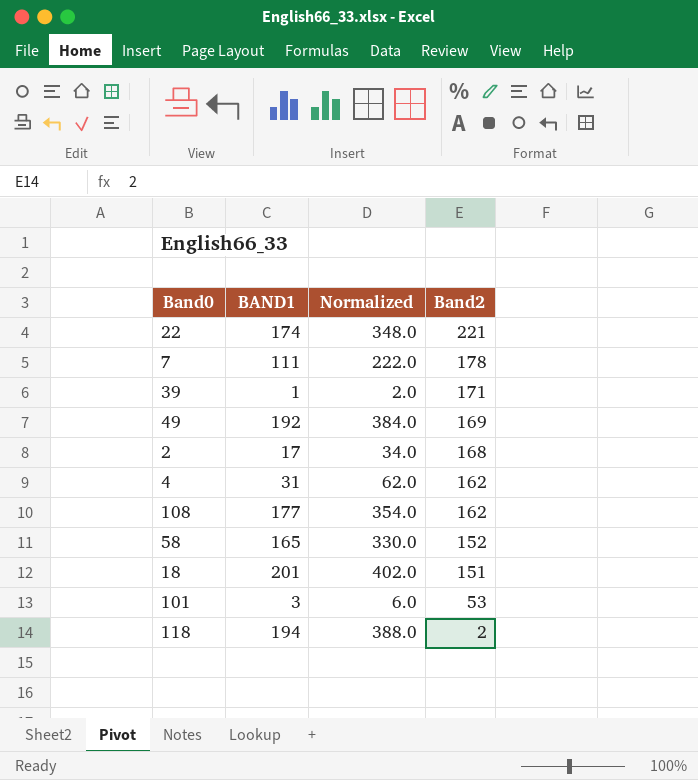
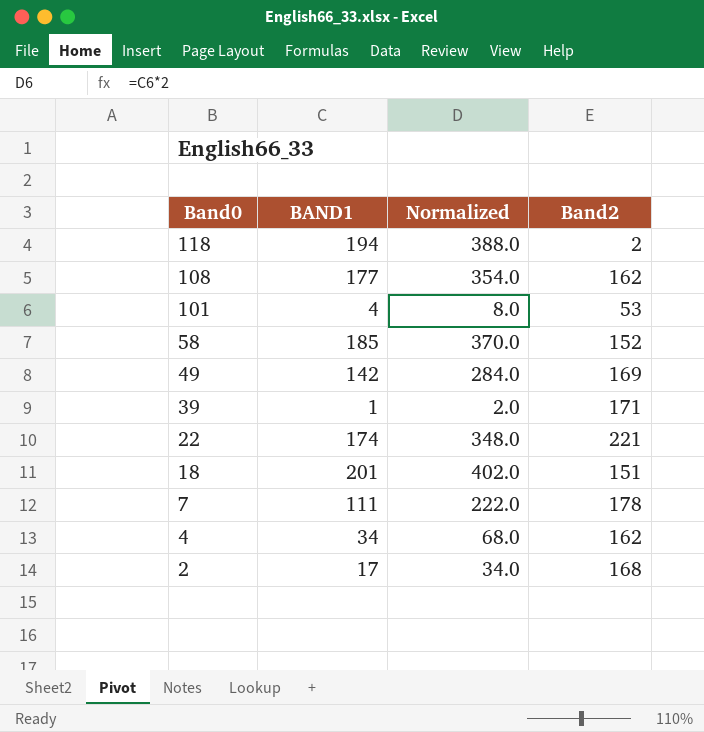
row order: Band2 descending -> Band0 descending
101 | BAND1: 3 -> 4
101 | Normalized: 6.0 -> 8.0
58 | BAND1: 165 -> 185
58 | Normalized: 330.0 -> 370.0
49 | BAND1: 192 -> 142
49 | Normalized: 384.0 -> 284.0
4 | BAND1: 31 -> 34
4 | Normalized: 62.0 -> 68.0

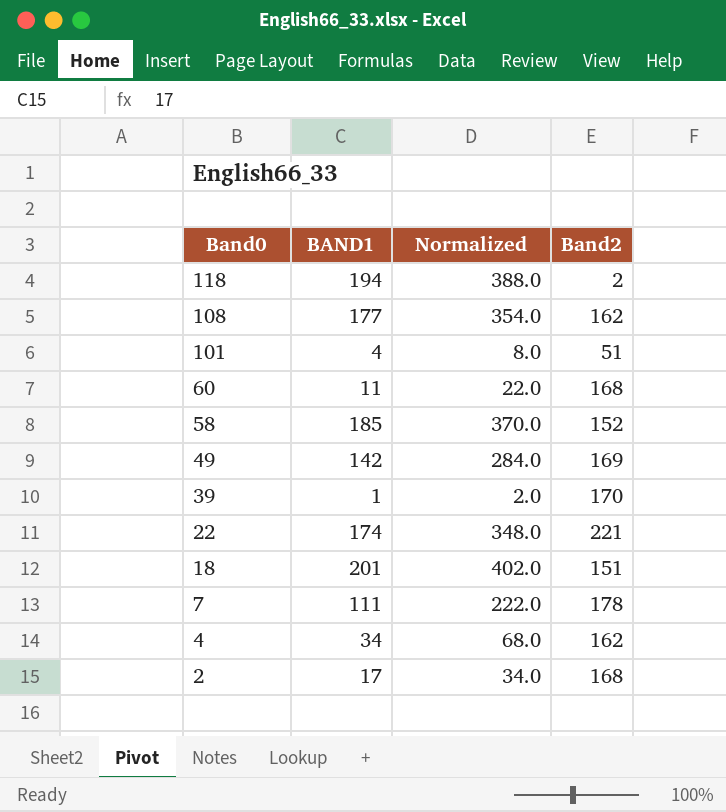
101 | Band2: 53 -> 51
row 60: none -> 11 | 22.0 | 168
39 | Band2: 171 -> 170

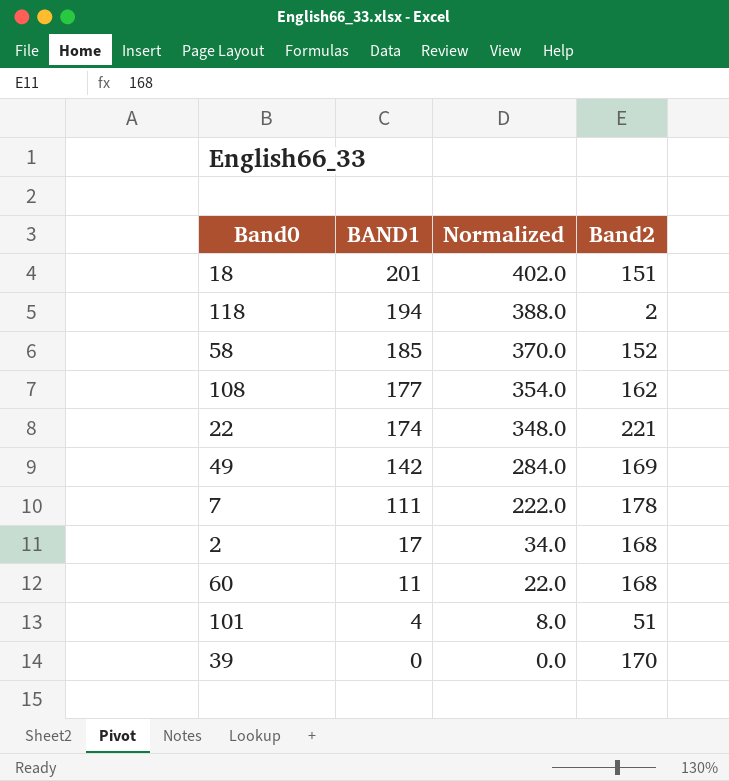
row order: Band0 descending -> BAND1 descending
row 4: 34 | 68.0 | 162 -> none
39 | BAND1: 1 -> 0
39 | Normalized: 2.0 -> 0.0

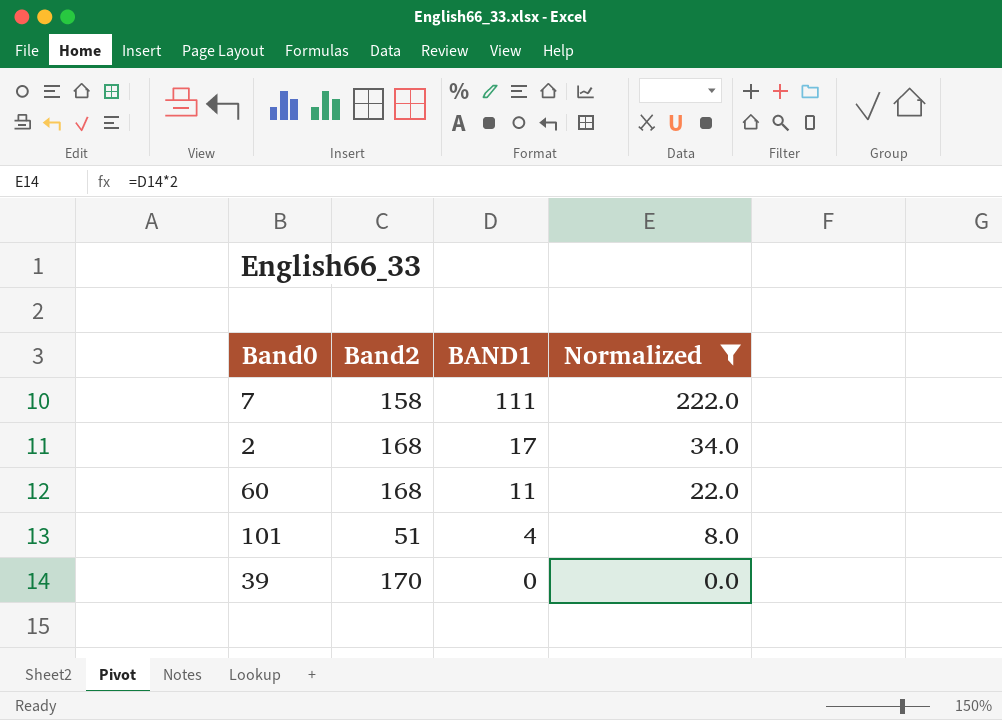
filter: none -> Normalized <= 222.0
column Band2 | position: 4 -> 2
7 | Band2: 178 -> 158

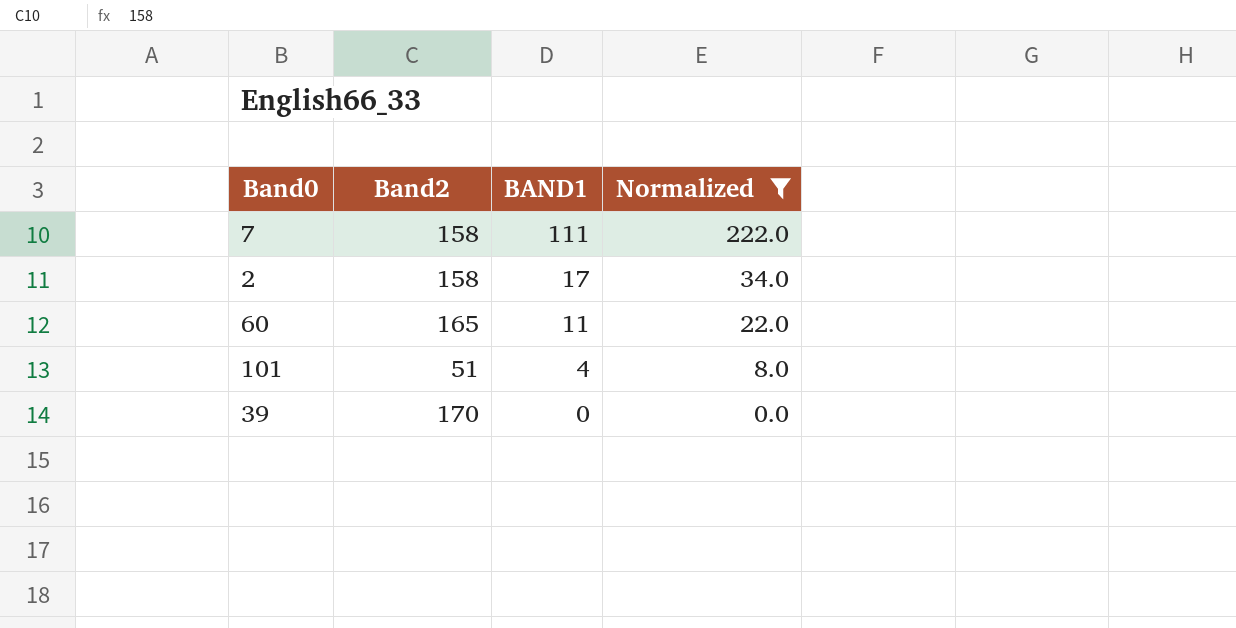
2 | Band2: 168 -> 158
60 | Band2: 168 -> 165

